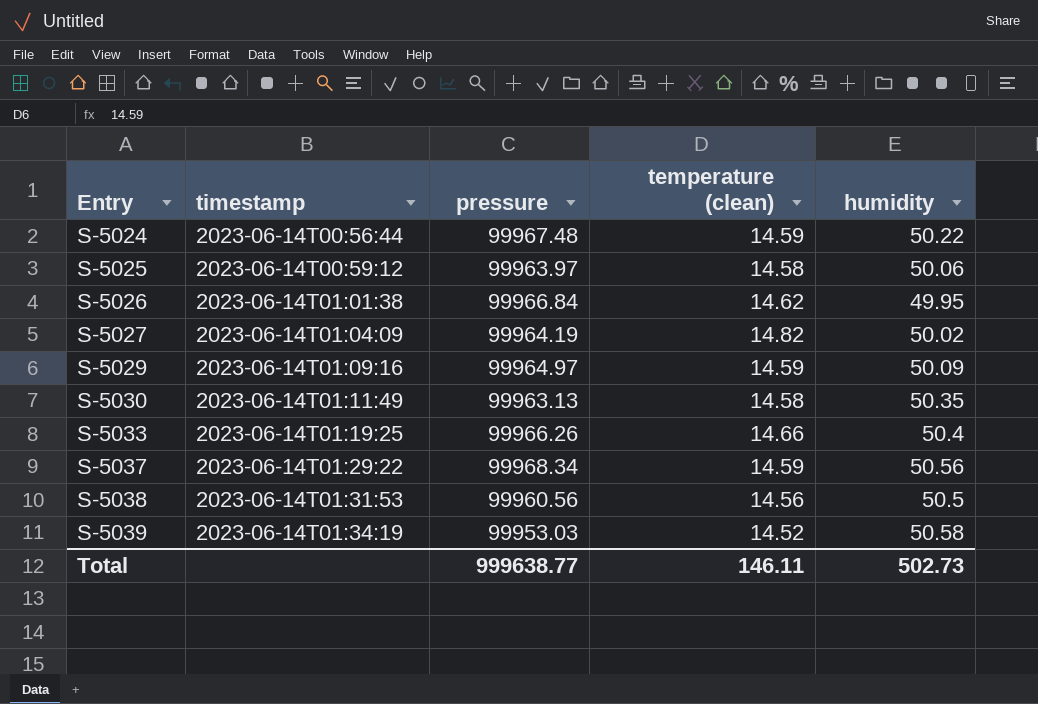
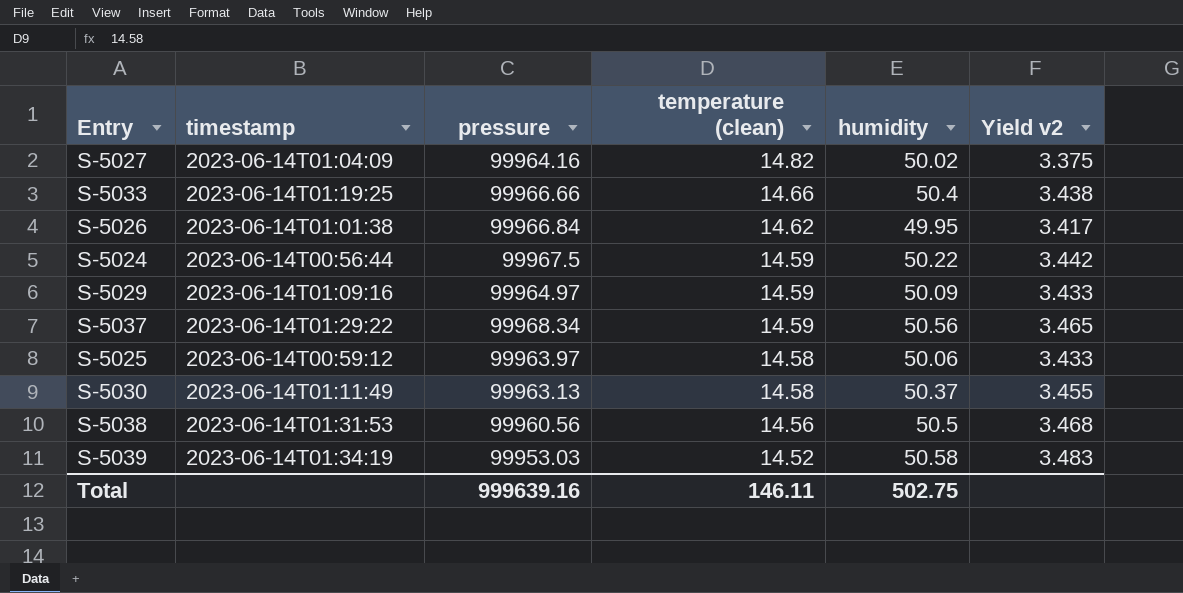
row order: Entry ascending -> temperature (clean) descending
column Yield v2 | formula: none -> [humidity] / [temperature (clean)]
S-5027 | pressure: 99964.19 -> 99964.16
S-5033 | pressure: 99966.26 -> 99966.66
S-5024 | pressure: 99967.48 -> 99967.5
S-5030 | humidity: 50.35 -> 50.37
Total | pressure: 999638.77 -> 999639.16
Total | humidity: 502.73 -> 502.75

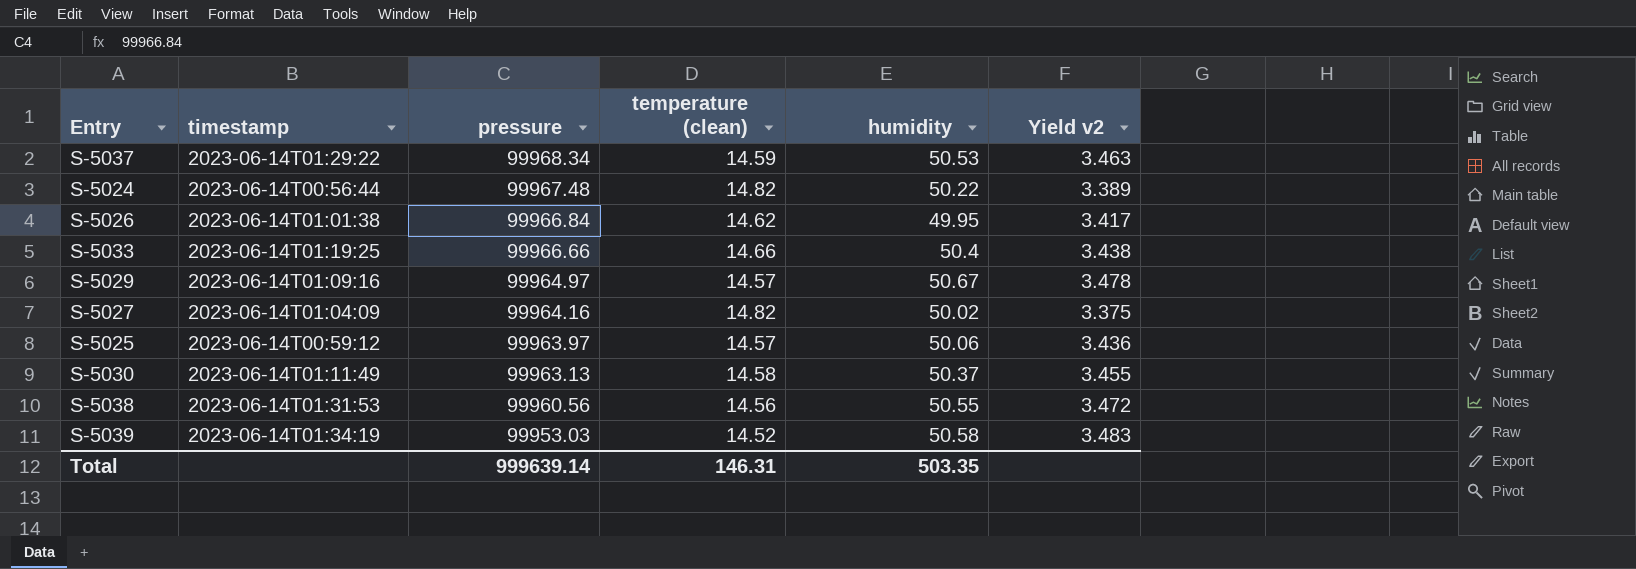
row order: temperature (clean) descending -> pressure descending
S-5037 | humidity: 50.56 -> 50.53
S-5037 | Yield v2: 3.465 -> 3.463
S-5024 | pressure: 99967.5 -> 99967.48
S-5024 | temperature (clean): 14.59 -> 14.82
S-5024 | Yield v2: 3.442 -> 3.389
S-5029 | temperature (clean): 14.59 -> 14.57
S-5029 | humidity: 50.09 -> 50.67
S-5029 | Yield v2: 3.433 -> 3.478
S-5025 | temperature (clean): 14.58 -> 14.57
S-5025 | Yield v2: 3.433 -> 3.436
S-5038 | humidity: 50.5 -> 50.55
S-5038 | Yield v2: 3.468 -> 3.472
Total | pressure: 999639.16 -> 999639.14
Total | temperature (clean): 146.11 -> 146.31
Total | humidity: 502.75 -> 503.35

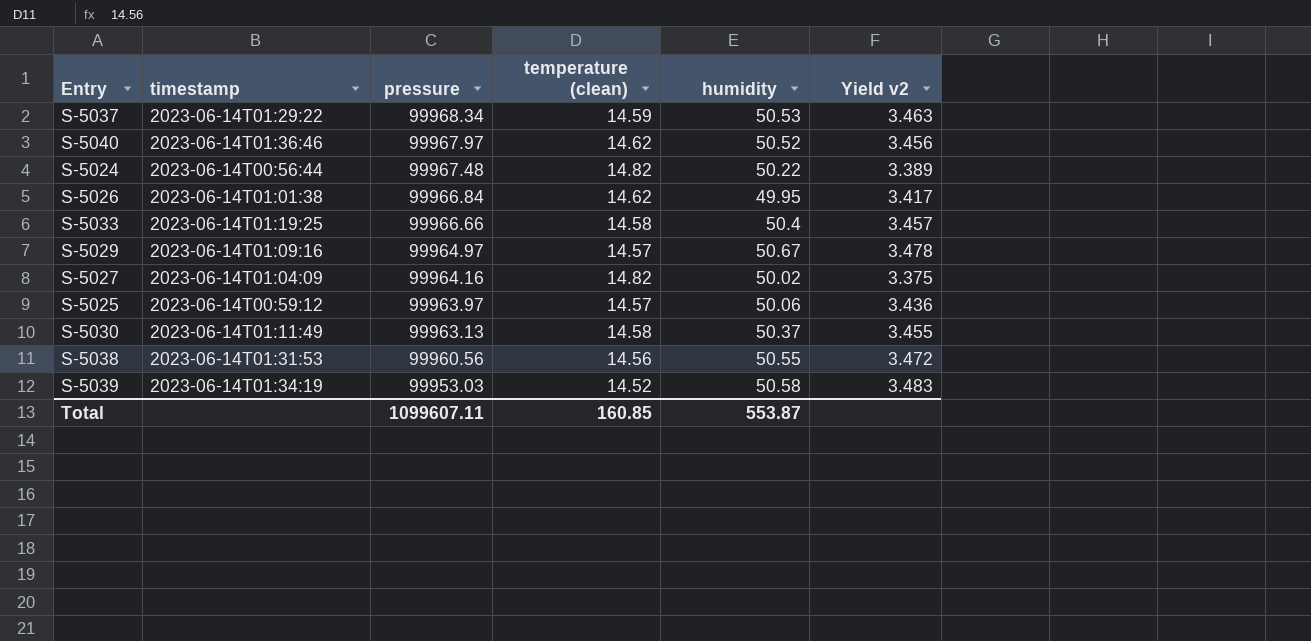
row S-5040: none -> 2023-06-14T01:36:46 | 99967.97 | 14.62 | 50.52 | 3.456
S-5033 | temperature (clean): 14.66 -> 14.58
S-5033 | Yield v2: 3.438 -> 3.457
Total | pressure: 999639.14 -> 1099607.11
Total | temperature (clean): 146.31 -> 160.85
Total | humidity: 503.35 -> 553.87

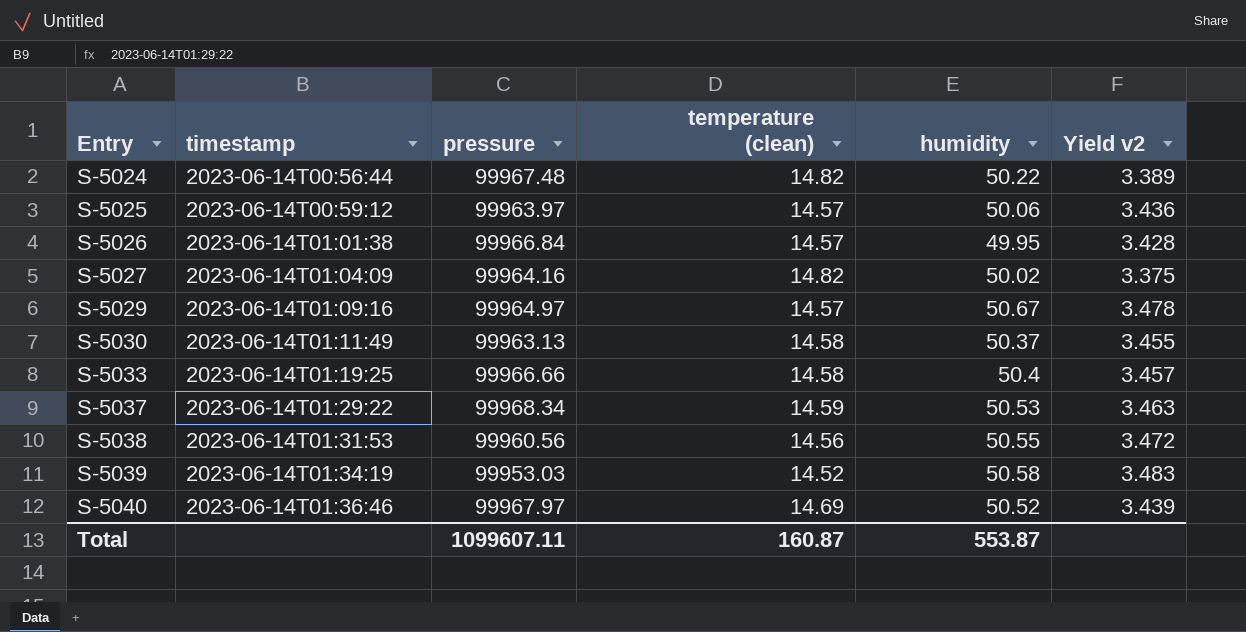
row order: pressure descending -> Entry ascending
S-5026 | temperature (clean): 14.62 -> 14.57
S-5026 | Yield v2: 3.417 -> 3.428
S-5040 | temperature (clean): 14.62 -> 14.69
S-5040 | Yield v2: 3.456 -> 3.439
Total | temperature (clean): 160.85 -> 160.87

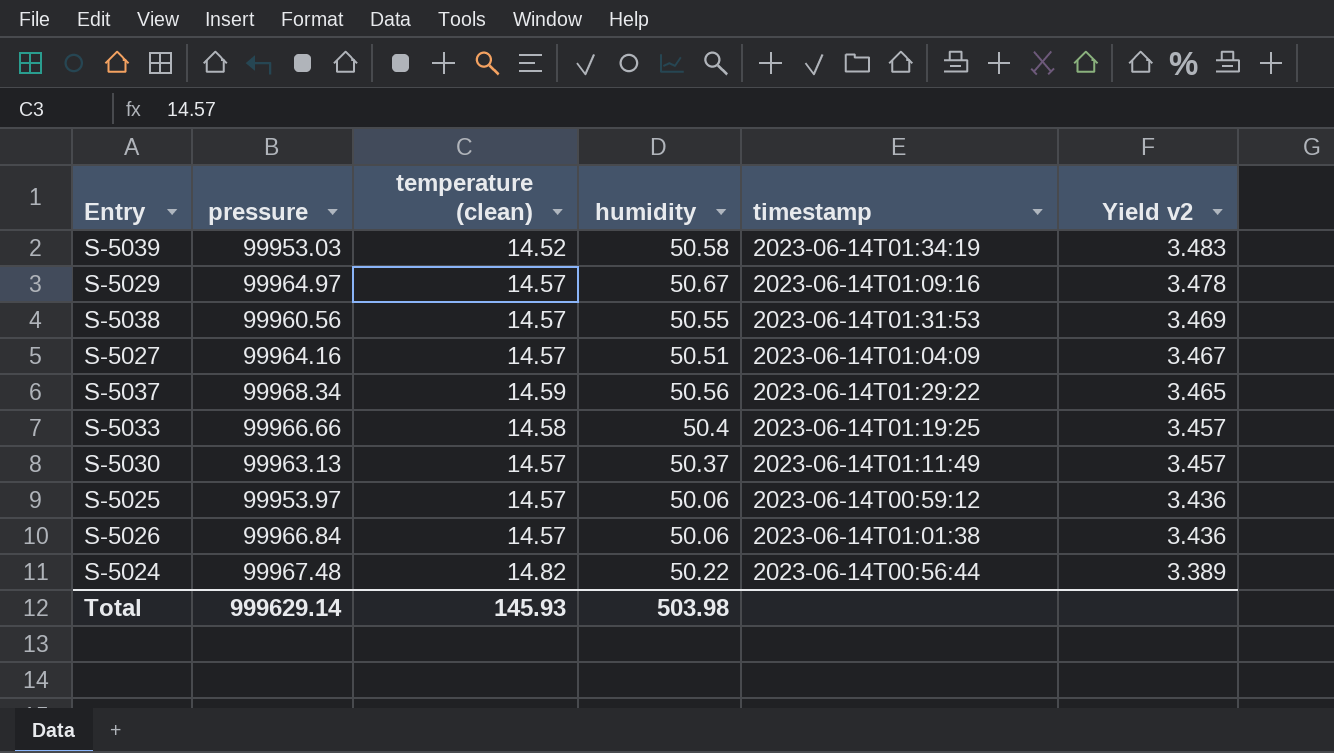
row order: Entry ascending -> Yield v2 descending
column timestamp | position: 2 -> 5
row S-5040: 2023-06-14T01:36:46 | 99967.97 | 14.69 | 50.52 | 3.439 -> none
S-5038 | temperature (clean): 14.56 -> 14.57
S-5038 | Yield v2: 3.472 -> 3.469
S-5027 | temperature (clean): 14.82 -> 14.57
S-5027 | humidity: 50.02 -> 50.51
S-5027 | Yield v2: 3.375 -> 3.467
S-5037 | humidity: 50.53 -> 50.56
S-5037 | Yield v2: 3.463 -> 3.465
S-5030 | temperature (clean): 14.58 -> 14.57
S-5030 | Yield v2: 3.455 -> 3.457
S-5025 | pressure: 99963.97 -> 99953.97
S-5026 | humidity: 49.95 -> 50.06
S-5026 | Yield v2: 3.428 -> 3.436
Total | pressure: 1099607.11 -> 999629.14
Total | temperature (clean): 160.87 -> 145.93
Total | humidity: 553.87 -> 503.98

